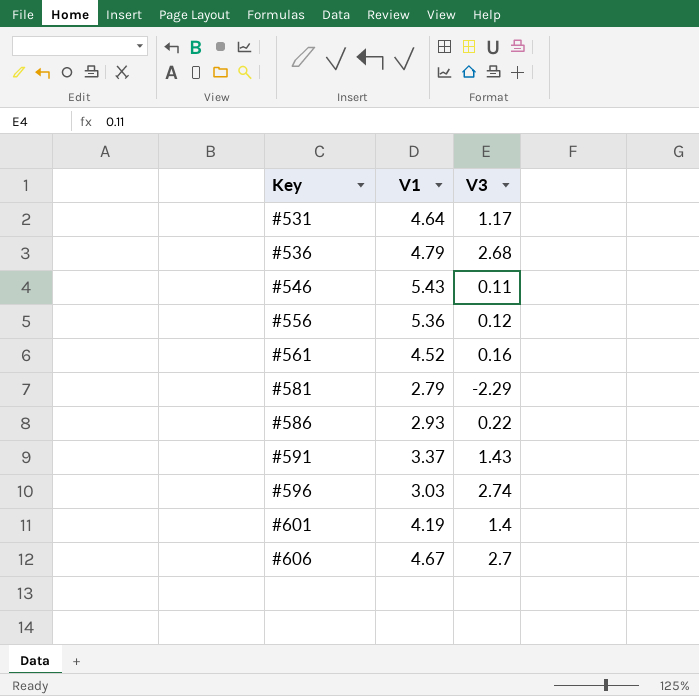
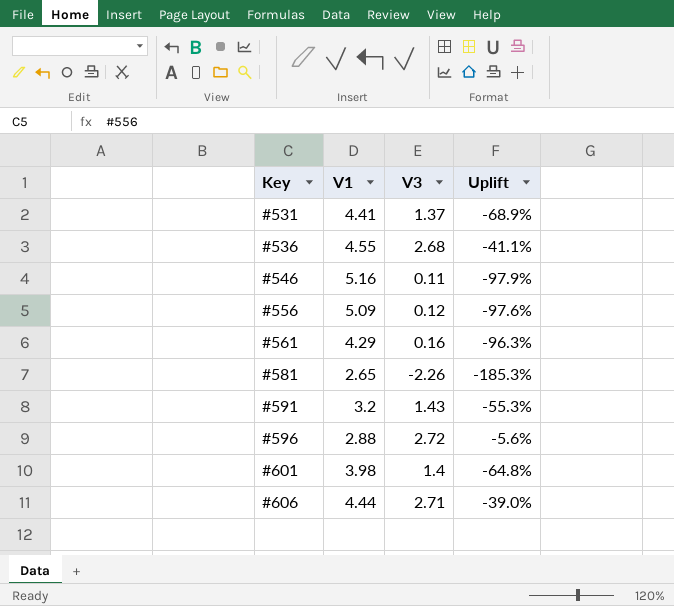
column Uplift | formula: none -> ([V3] - [V1]) / [V1]
row #586: 2.93 | 0.22 -> none
#531 | V1: 4.64 -> 4.41
#531 | V3: 1.17 -> 1.37
#536 | V1: 4.79 -> 4.55
#546 | V1: 5.43 -> 5.16
#556 | V1: 5.36 -> 5.09
#561 | V1: 4.52 -> 4.29
#581 | V1: 2.79 -> 2.65
#581 | V3: -2.29 -> -2.26
#591 | V1: 3.37 -> 3.2
#596 | V1: 3.03 -> 2.88
#596 | V3: 2.74 -> 2.72
#601 | V1: 4.19 -> 3.98
#606 | V1: 4.67 -> 4.44
#606 | V3: 2.7 -> 2.71

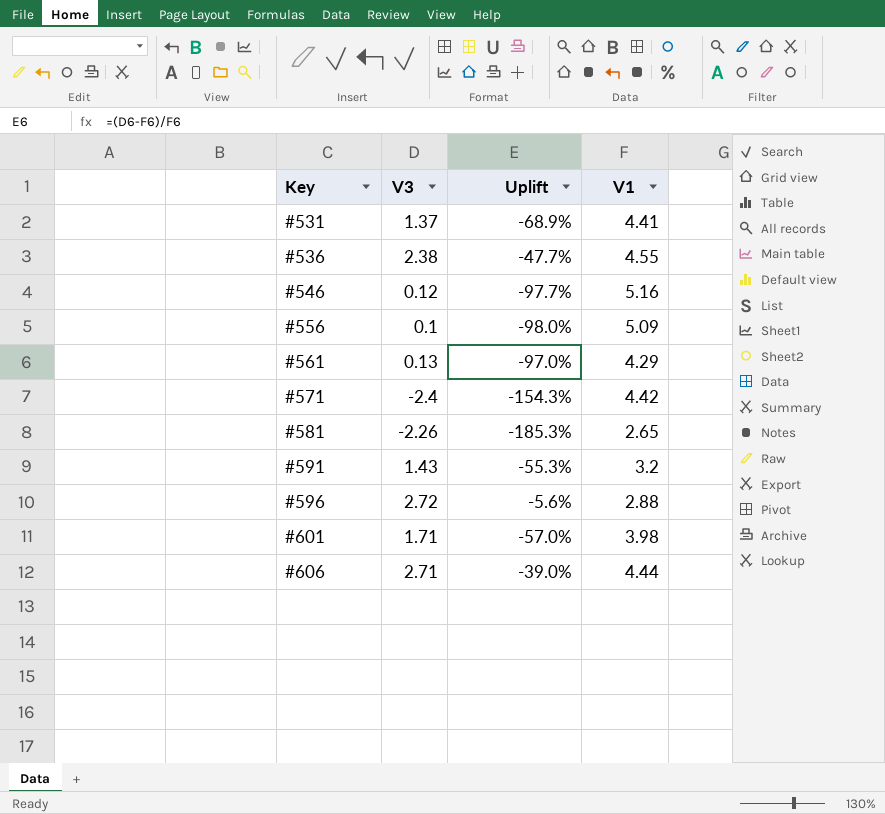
column V1 | position: 2 -> 4
#536 | V3: 2.68 -> 2.38
#536 | Uplift: -41.1% -> -47.7%
#546 | V3: 0.11 -> 0.12
#546 | Uplift: -97.9% -> -97.7%
#556 | V3: 0.12 -> 0.1
#556 | Uplift: -97.6% -> -98.0%
#561 | V3: 0.16 -> 0.13
#561 | Uplift: -96.3% -> -97.0%
row #571: none -> -2.4 | -154.3% | 4.42
#601 | V3: 1.4 -> 1.71
#601 | Uplift: -64.8% -> -57.0%

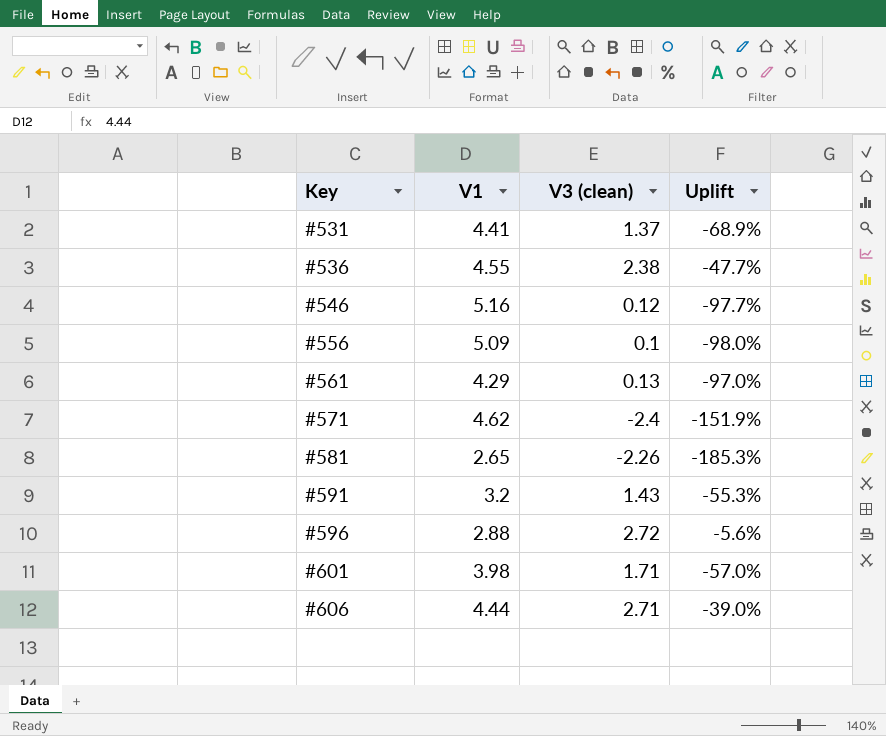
column V1 | position: 4 -> 2
column name: V3 -> V3 (clean)
#571 | V1: 4.42 -> 4.62
#571 | Uplift: -154.3% -> -151.9%

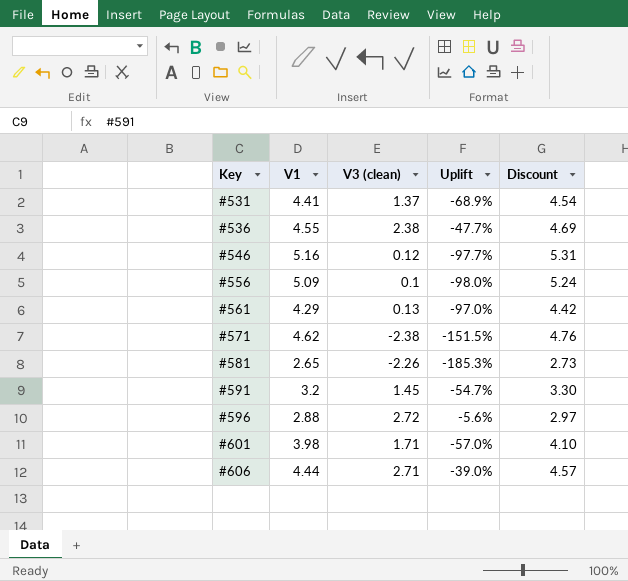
column Discount | formula: none -> [V1] * 1.03
#571 | V3 (clean): -2.4 -> -2.38
#571 | Uplift: -151.9% -> -151.5%
#591 | V3 (clean): 1.43 -> 1.45
#591 | Uplift: -55.3% -> -54.7%

